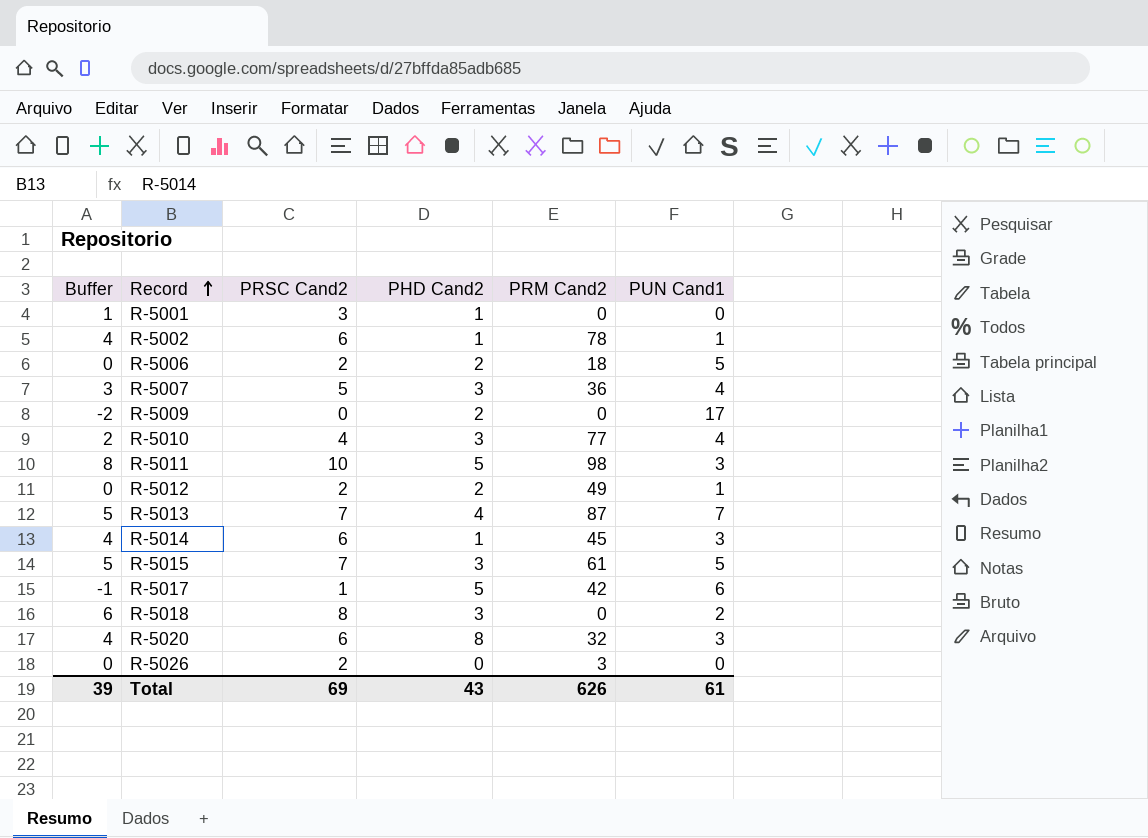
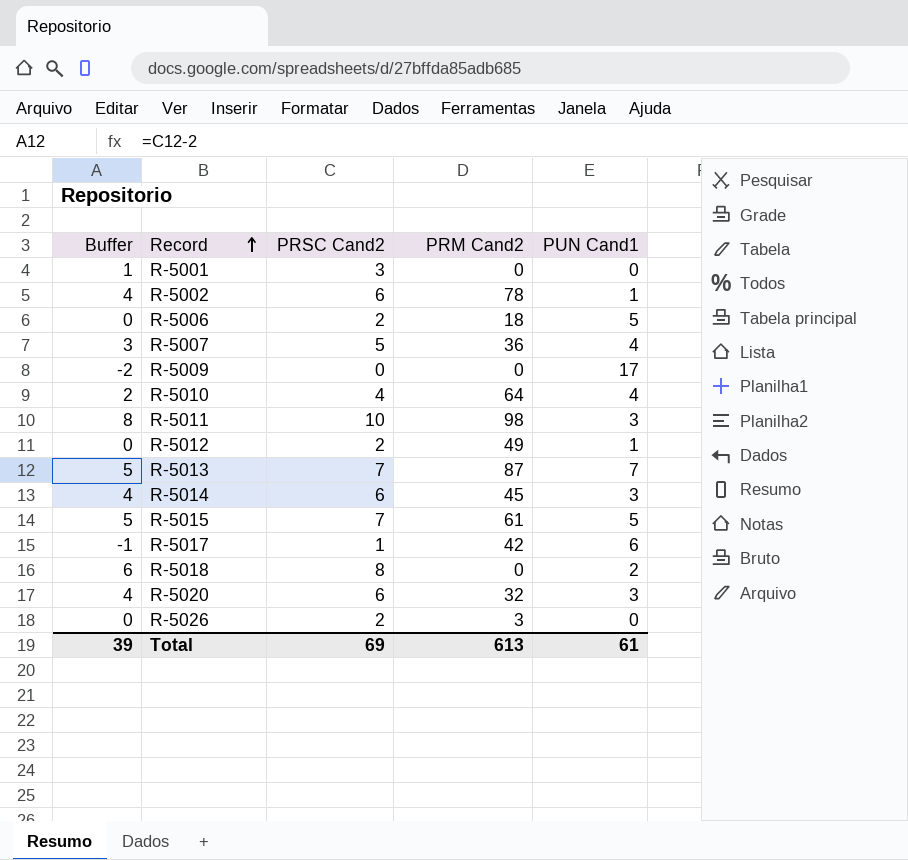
column PHD Cand2 | position: 4 -> none
R-5010 | PRM Cand2: 77 -> 64
Total | PRM Cand2: 626 -> 613

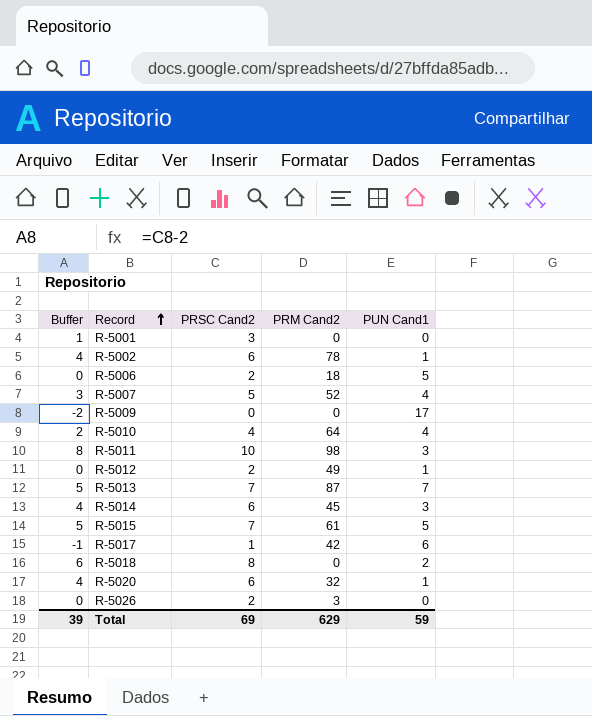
R-5007 | PRM Cand2: 36 -> 52
R-5020 | PUN Cand1: 3 -> 1
Total | PRM Cand2: 613 -> 629
Total | PUN Cand1: 61 -> 59

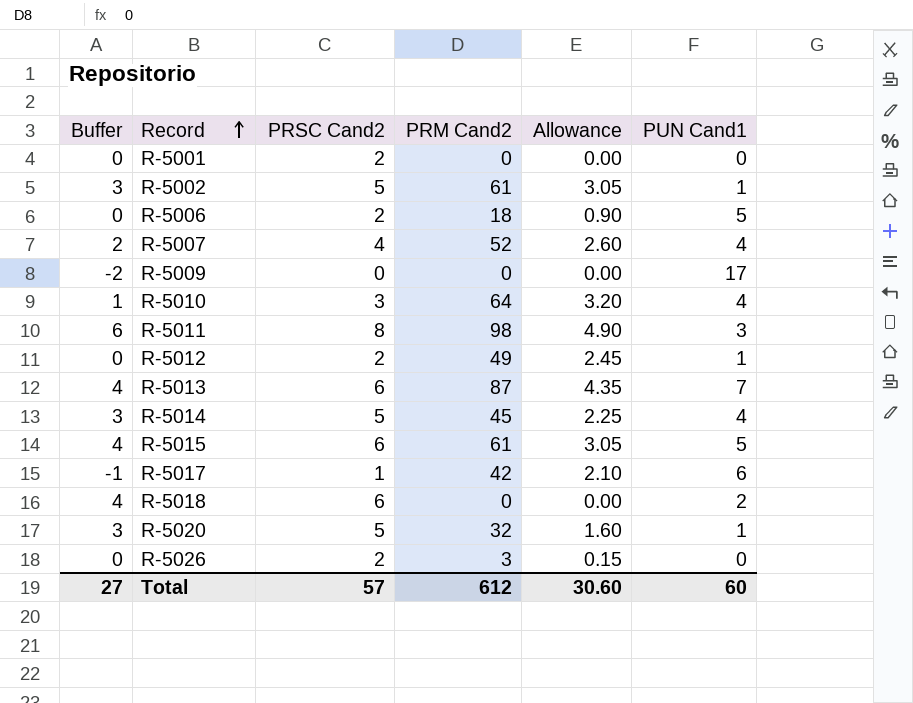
column Allowance | formula: none -> [PRM Cand2] * 0.05
R-5001 | Buffer: 1 -> 0
R-5001 | PRSC Cand2: 3 -> 2
R-5002 | Buffer: 4 -> 3
R-5002 | PRSC Cand2: 6 -> 5
R-5002 | PRM Cand2: 78 -> 61
R-5007 | Buffer: 3 -> 2
R-5007 | PRSC Cand2: 5 -> 4
R-5010 | Buffer: 2 -> 1
R-5010 | PRSC Cand2: 4 -> 3
R-5011 | Buffer: 8 -> 6
R-5011 | PRSC Cand2: 10 -> 8
R-5013 | Buffer: 5 -> 4
R-5013 | PRSC Cand2: 7 -> 6
R-5014 | Buffer: 4 -> 3
R-5014 | PRSC Cand2: 6 -> 5
R-5014 | PUN Cand1: 3 -> 4
R-5015 | Buffer: 5 -> 4
R-5015 | PRSC Cand2: 7 -> 6
R-5018 | Buffer: 6 -> 4
R-5018 | PRSC Cand2: 8 -> 6
R-5020 | Buffer: 4 -> 3
R-5020 | PRSC Cand2: 6 -> 5
Total | Buffer: 39 -> 27
Total | PRSC Cand2: 69 -> 57
Total | PRM Cand2: 629 -> 612
Total | PUN Cand1: 59 -> 60

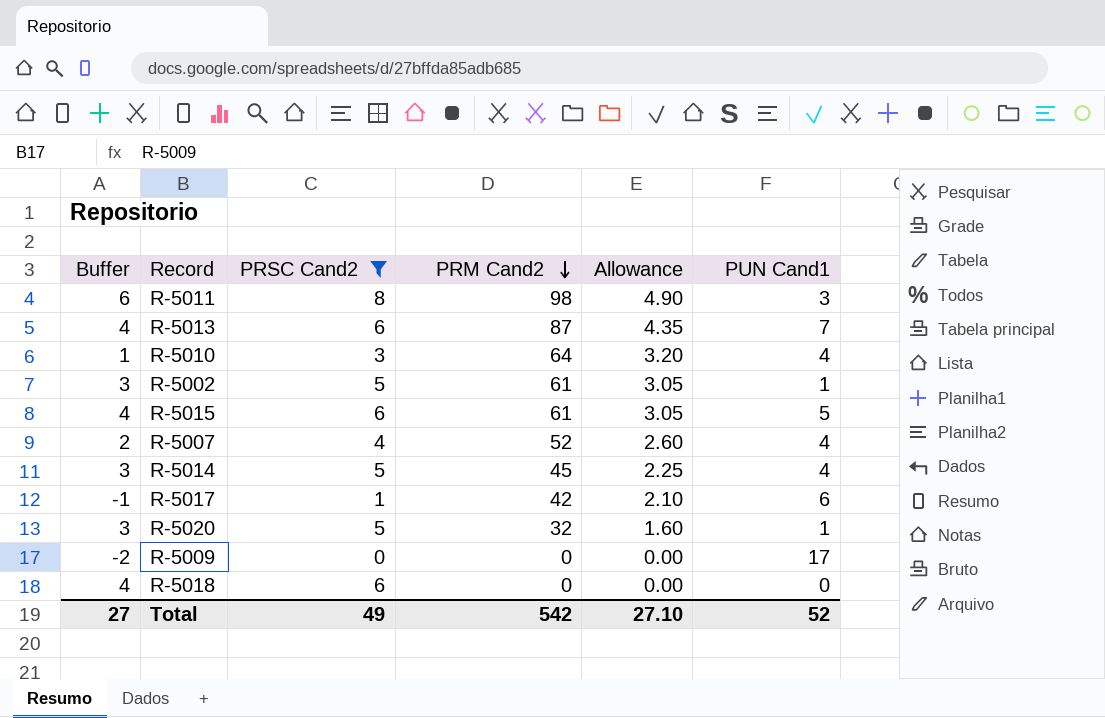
filter: none -> PRSC Cand2 != 2
row order: Record ascending -> PRM Cand2 descending
R-5018 | PUN Cand1: 2 -> 0
Total | PRSC Cand2: 57 -> 49
Total | PRM Cand2: 612 -> 542
Total | Allowance: 30.60 -> 27.10
Total | PUN Cand1: 60 -> 52

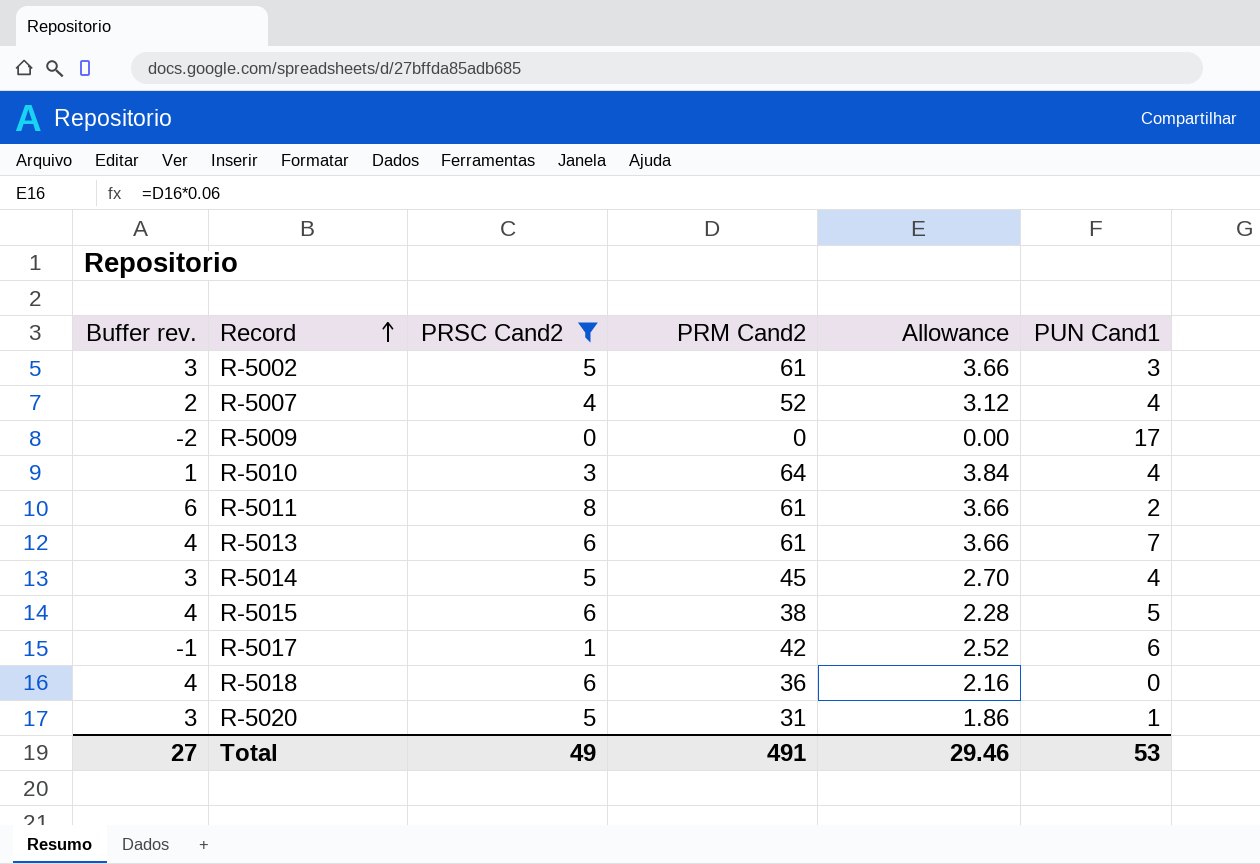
row order: PRM Cand2 descending -> Record ascending
column name: Buffer -> Buffer rev.
column Allowance | formula: [PRM Cand2] * 0.05 -> [PRM Cand2] * 0.06
R-5002 | PUN Cand1: 1 -> 3
R-5011 | PRM Cand2: 98 -> 61
R-5011 | PUN Cand1: 3 -> 2
R-5013 | PRM Cand2: 87 -> 61
R-5015 | PRM Cand2: 61 -> 38
R-5018 | PRM Cand2: 0 -> 36
R-5020 | PRM Cand2: 32 -> 31
Total | PRM Cand2: 542 -> 491
Total | Allowance: 27.10 -> 29.46
Total | PUN Cand1: 52 -> 53

